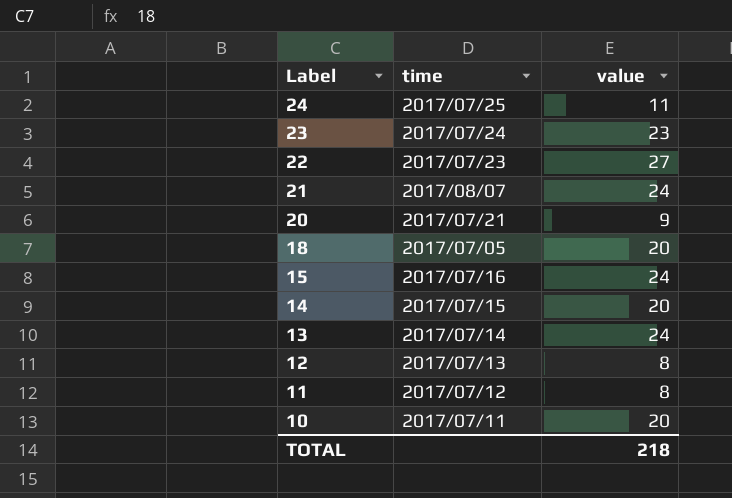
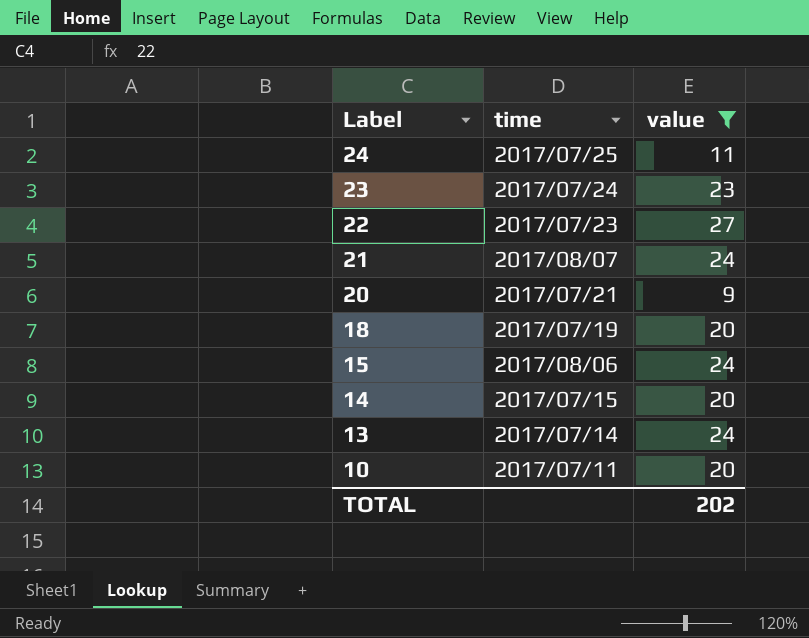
filter: none -> value != 8
18 | time: 2017/07/05 -> 2017/07/19
15 | time: 2017/07/16 -> 2017/08/06
TOTAL | value: 218 -> 202

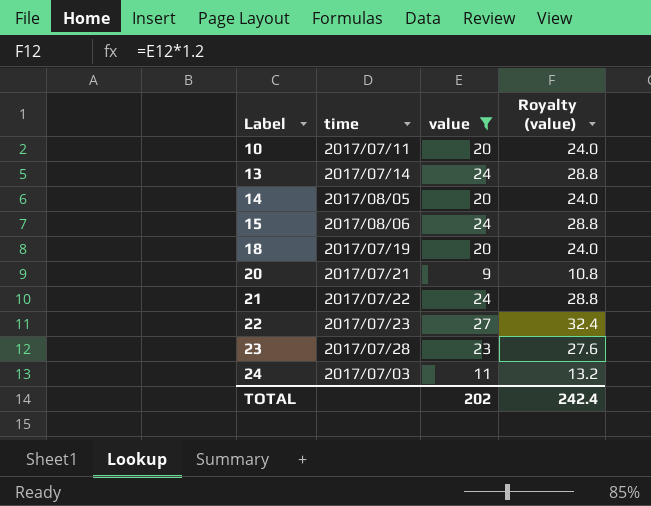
row order: Label descending -> Label ascending
column Royalty (value) | formula: none -> [value] * 1.2
14 | time: 2017/07/15 -> 2017/08/05
21 | time: 2017/08/07 -> 2017/07/22
23 | time: 2017/07/24 -> 2017/07/28
24 | time: 2017/07/25 -> 2017/07/03

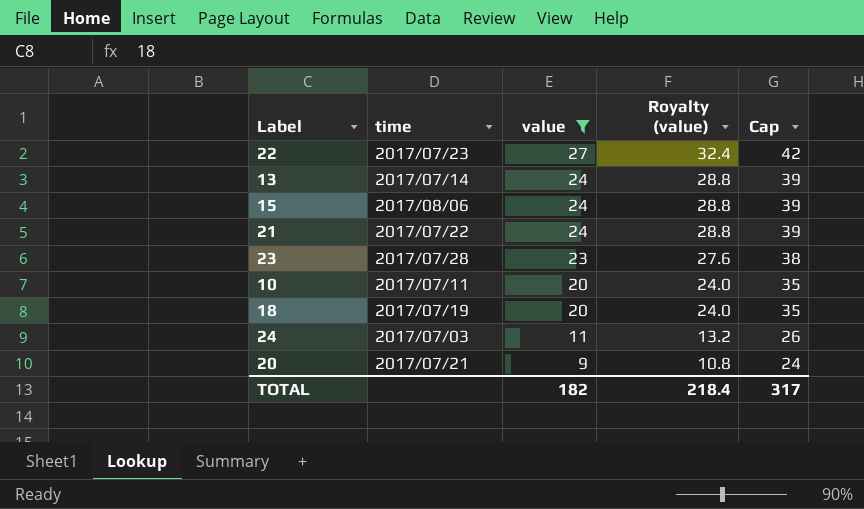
row order: Label ascending -> value descending
column Cap | formula: none -> [value] + 15
row 14: 2017/08/05 | 20 | 24.0 -> none
TOTAL | value: 202 -> 182
TOTAL | Royalty (value): 242.4 -> 218.4

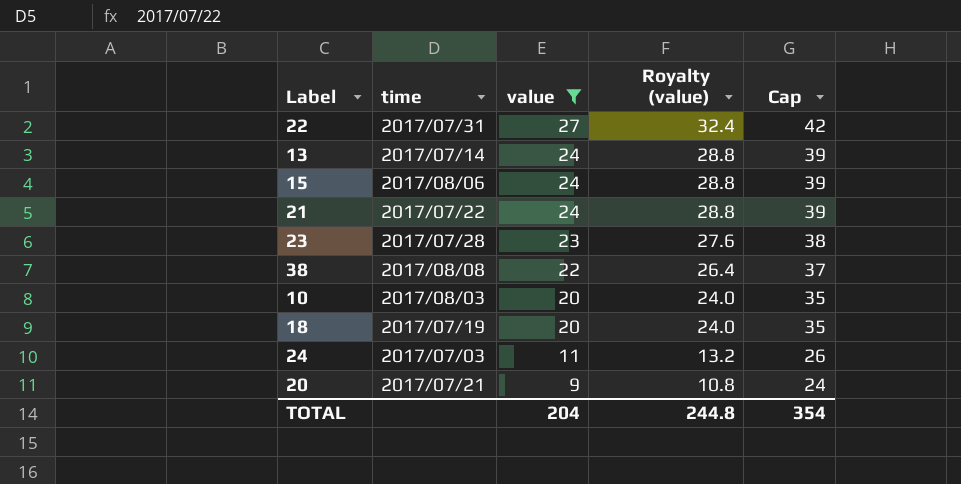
22 | time: 2017/07/23 -> 2017/07/31
row 38: none -> 2017/08/08 | 22 | 26.4 | 37
10 | time: 2017/07/11 -> 2017/08/03
TOTAL | value: 182 -> 204
TOTAL | Royalty (value): 218.4 -> 244.8
TOTAL | Cap: 317 -> 354

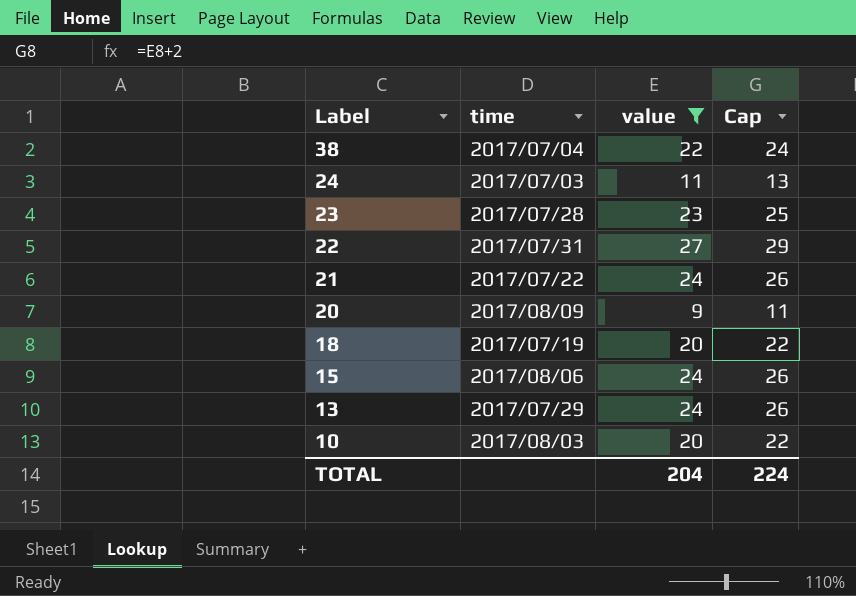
row order: value descending -> Label descending
column Royalty (value) | formula: [value] * 1.2 -> none
column Cap | formula: [value] + 15 -> [value] + 2
38 | time: 2017/08/08 -> 2017/07/04
20 | time: 2017/07/21 -> 2017/08/09
13 | time: 2017/07/14 -> 2017/07/29
TOTAL | Cap: 354 -> 224

